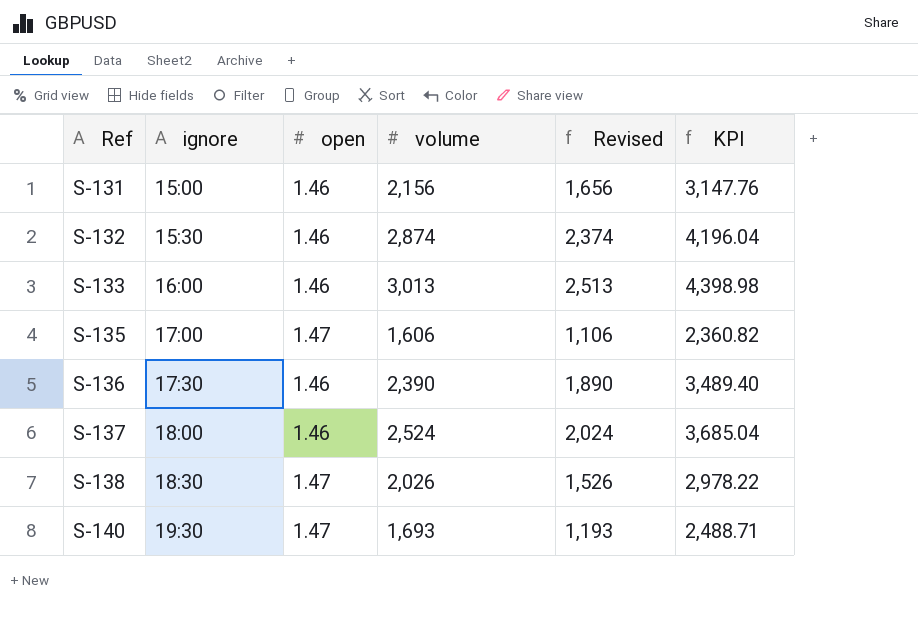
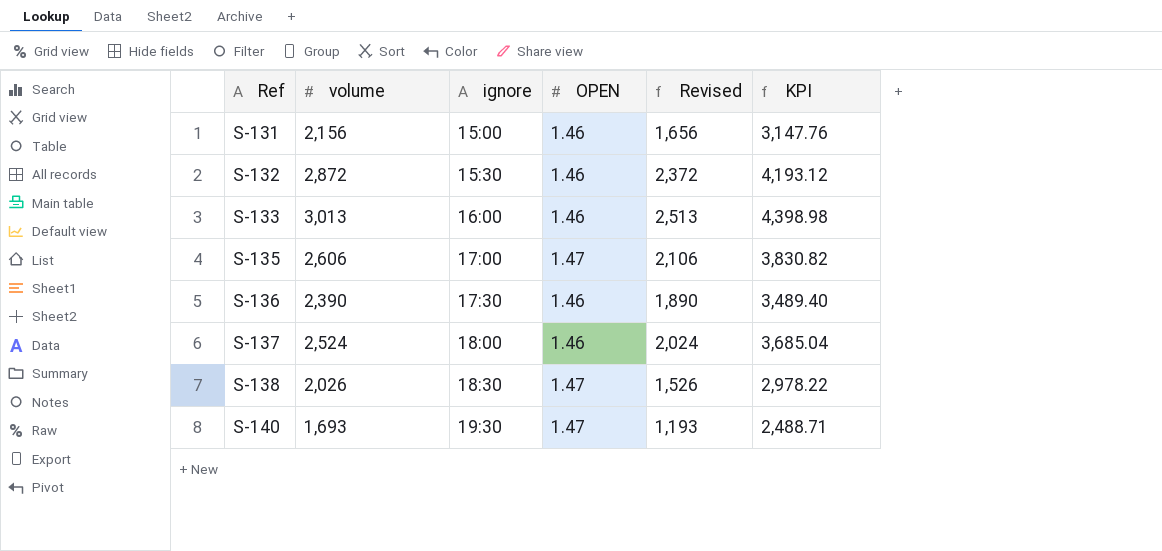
column volume | position: 4 -> 2
column name: open -> OPEN
S-132 | volume: 2,874 -> 2,872
S-132 | Revised: 2,374 -> 2,372
S-132 | KPI: 4,196.04 -> 4,193.12
S-135 | volume: 1,606 -> 2,606
S-135 | Revised: 1,106 -> 2,106
S-135 | KPI: 2,360.82 -> 3,830.82

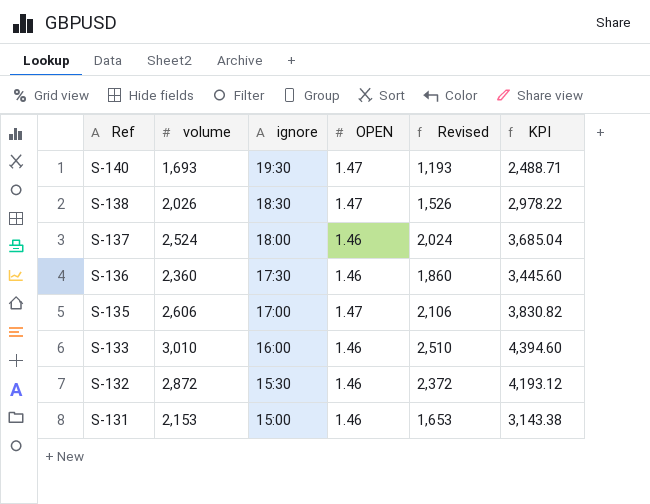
row order: Ref ascending -> Ref descending
S-136 | volume: 2,390 -> 2,360
S-136 | Revised: 1,890 -> 1,860
S-136 | KPI: 3,489.40 -> 3,445.60
S-133 | volume: 3,013 -> 3,010
S-133 | Revised: 2,513 -> 2,510
S-133 | KPI: 4,398.98 -> 4,394.60
S-131 | volume: 2,156 -> 2,153
S-131 | Revised: 1,656 -> 1,653
S-131 | KPI: 3,147.76 -> 3,143.38

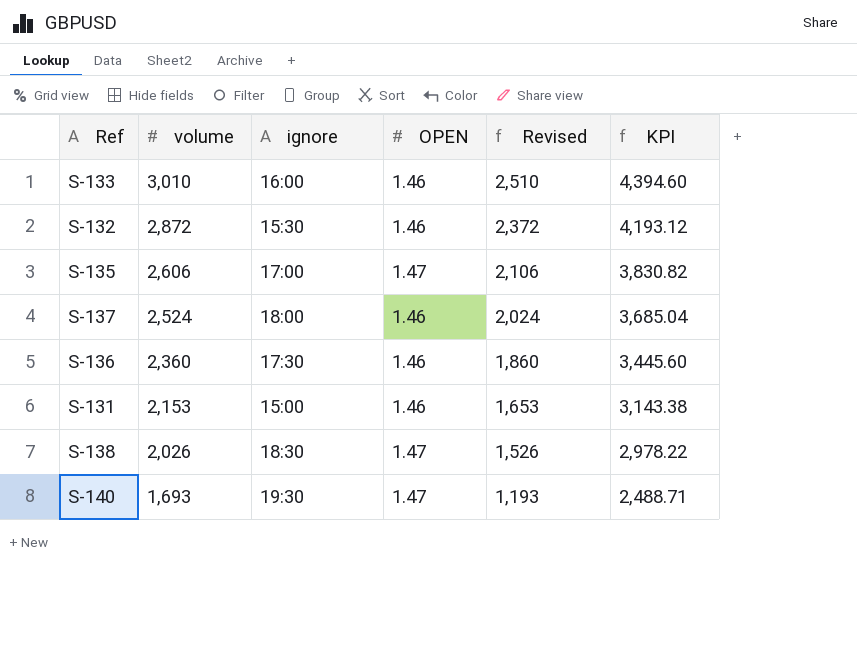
row order: Ref descending -> volume descending

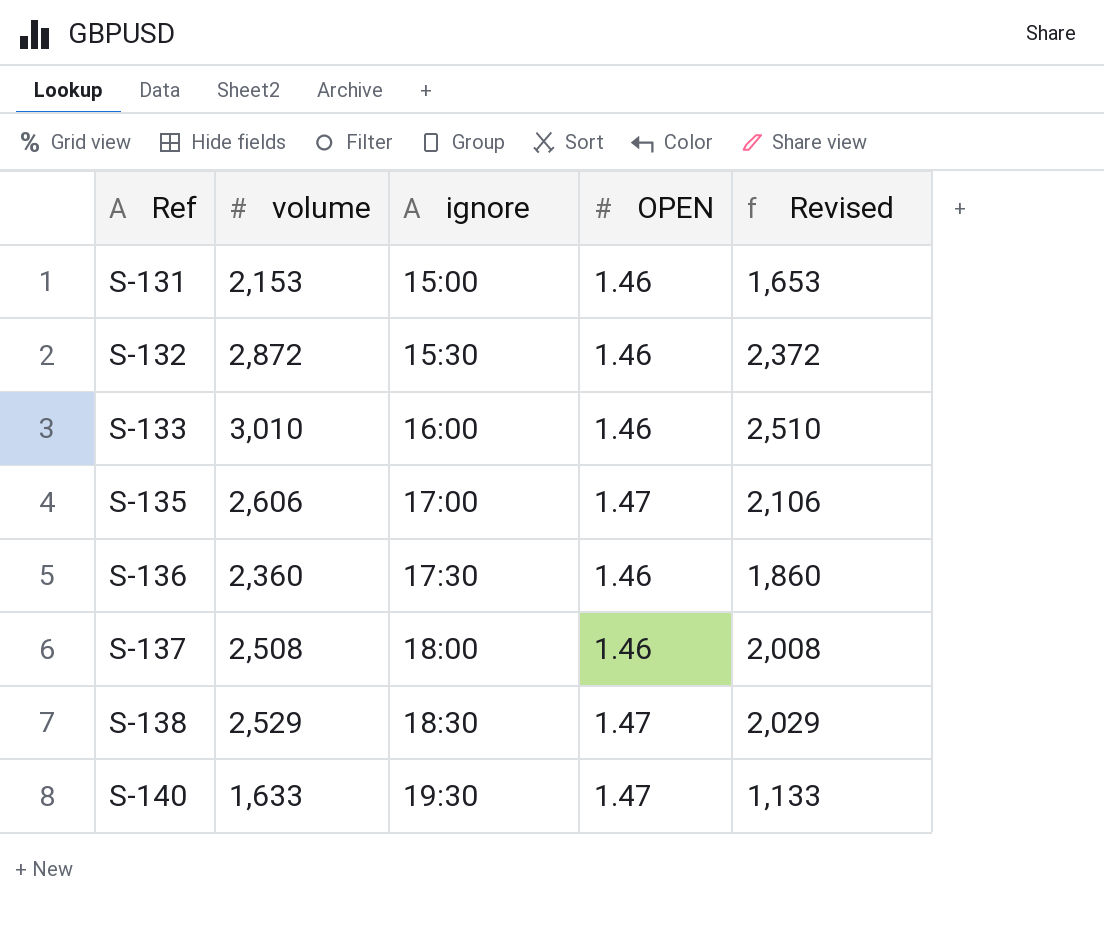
row order: volume descending -> Ref ascending
column KPI | formula: [volume] * [OPEN] -> none
S-137 | volume: 2,524 -> 2,508
S-137 | Revised: 2,024 -> 2,008
S-138 | volume: 2,026 -> 2,529
S-138 | Revised: 1,526 -> 2,029
S-140 | volume: 1,693 -> 1,633
S-140 | Revised: 1,193 -> 1,133

